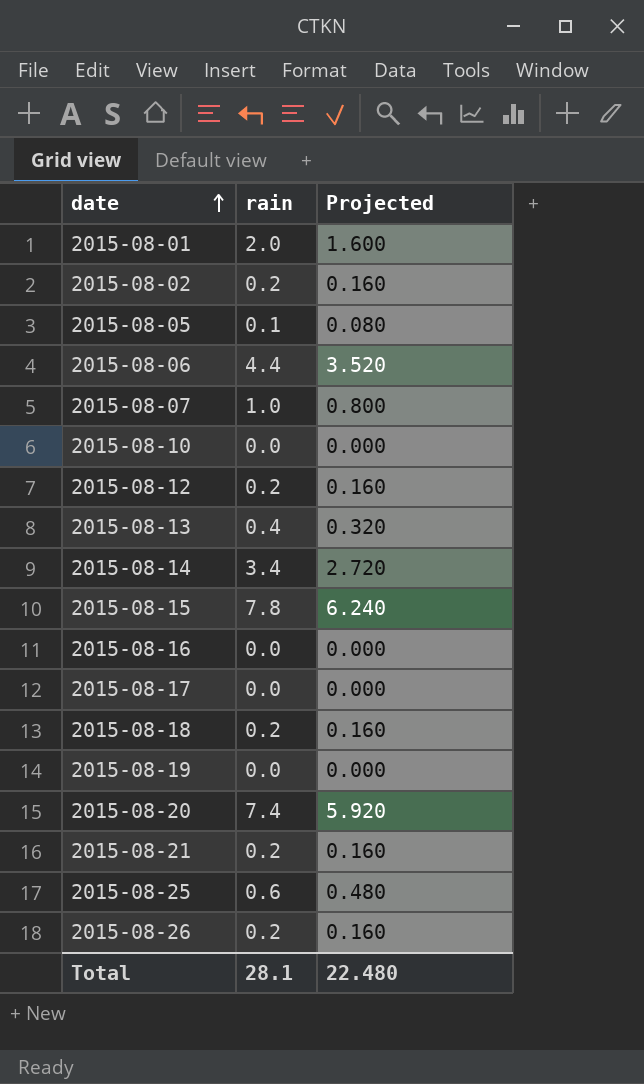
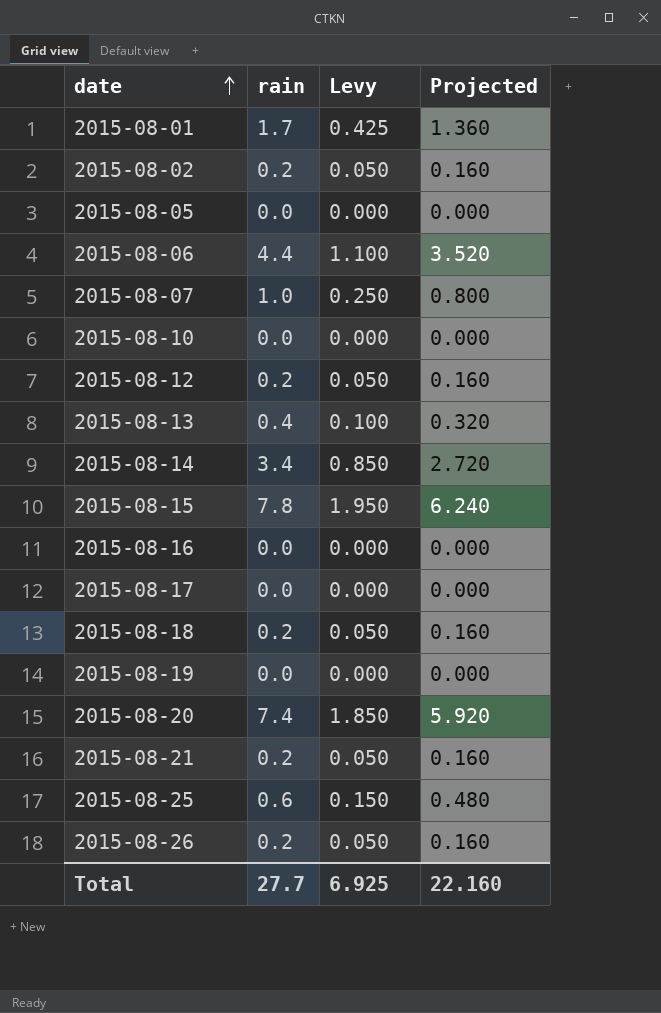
column Levy | formula: none -> [rain] * 0.25
2015-08-01 | rain: 2.0 -> 1.7
2015-08-01 | Projected: 1.600 -> 1.360
2015-08-05 | rain: 0.1 -> 0.0
2015-08-05 | Projected: 0.080 -> 0.000
Total | rain: 28.1 -> 27.7
Total | Projected: 22.480 -> 22.160

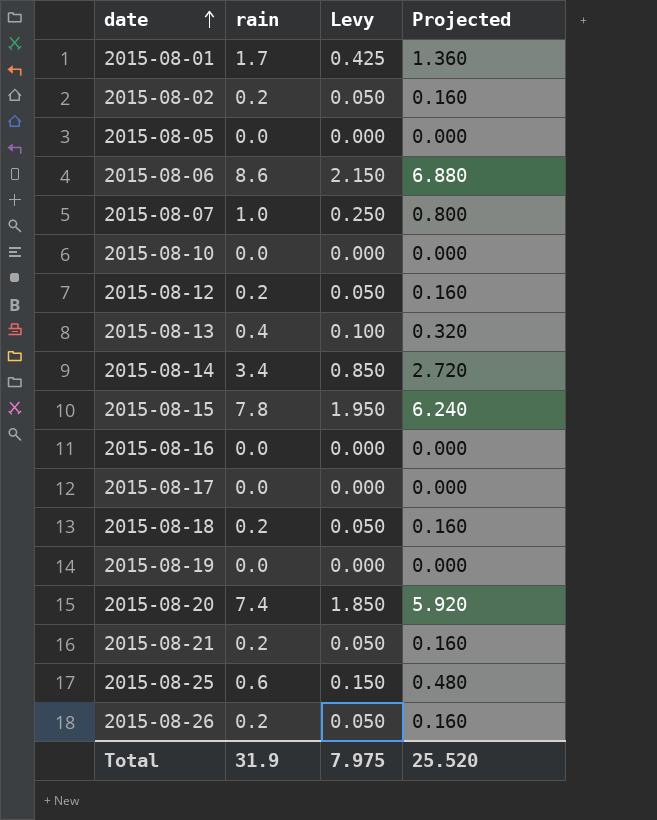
2015-08-06 | rain: 4.4 -> 8.6
2015-08-06 | Levy: 1.100 -> 2.150
2015-08-06 | Projected: 3.520 -> 6.880
Total | rain: 27.7 -> 31.9
Total | Levy: 6.925 -> 7.975
Total | Projected: 22.160 -> 25.520

